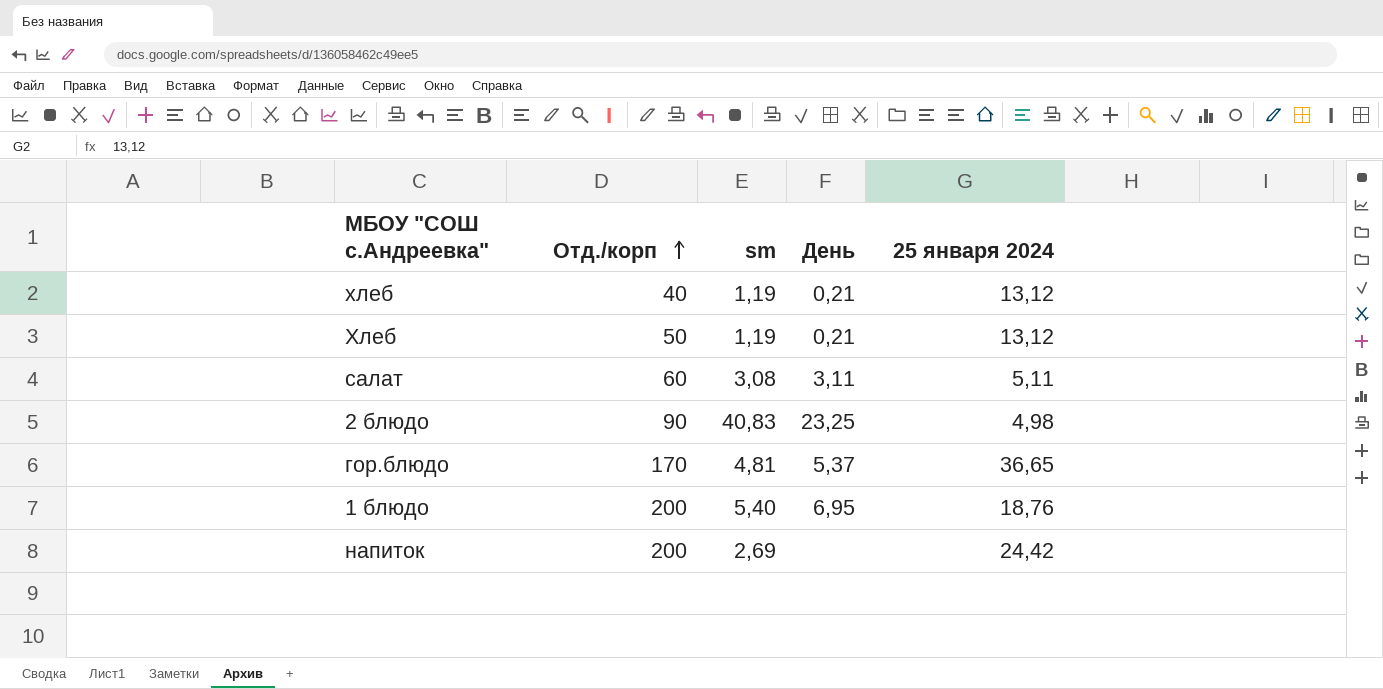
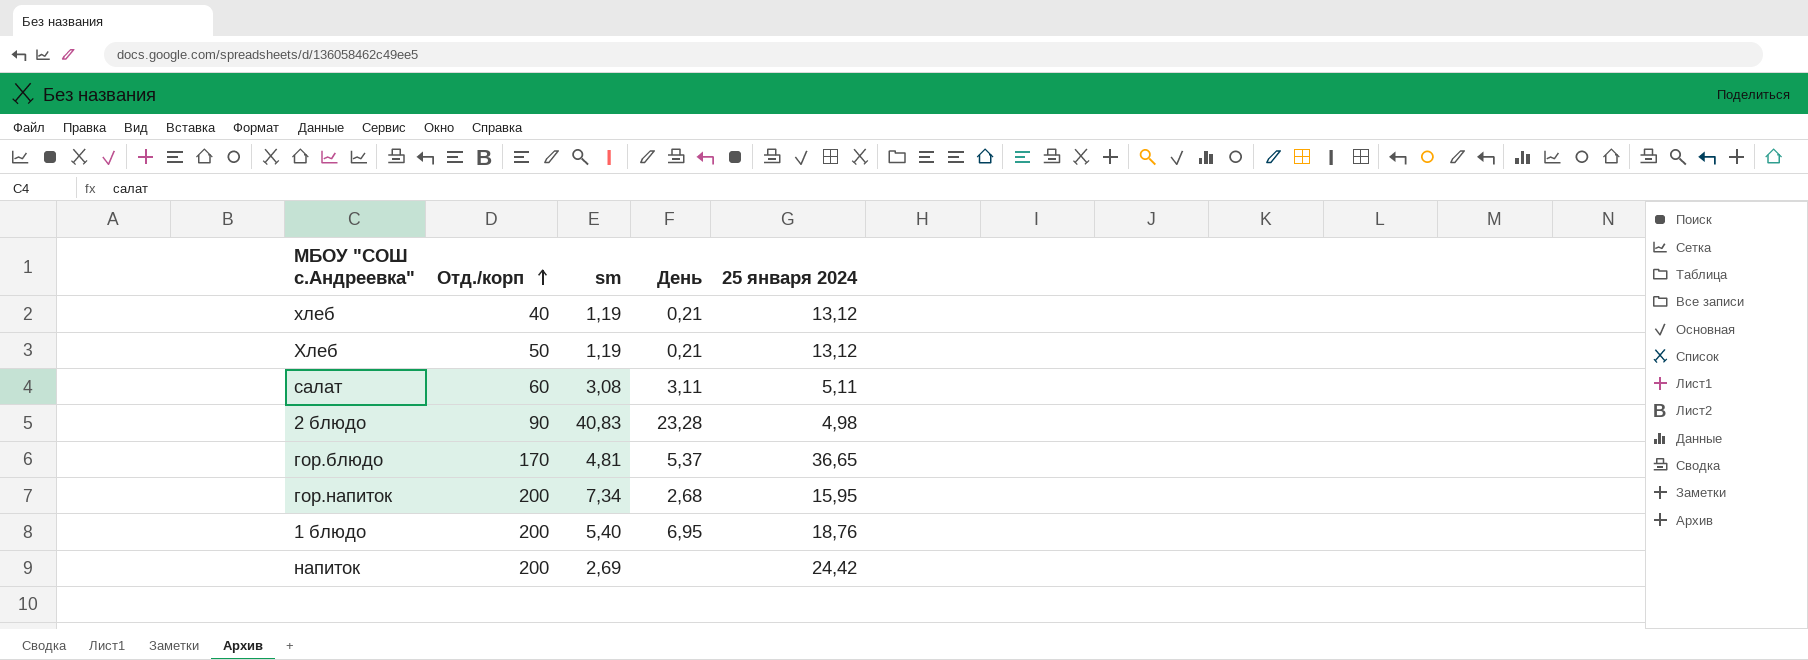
2 блюдо | День: 23,25 -> 23,28
row гор.напиток: none -> 200 | 7,34 | 2,68 | 15,95

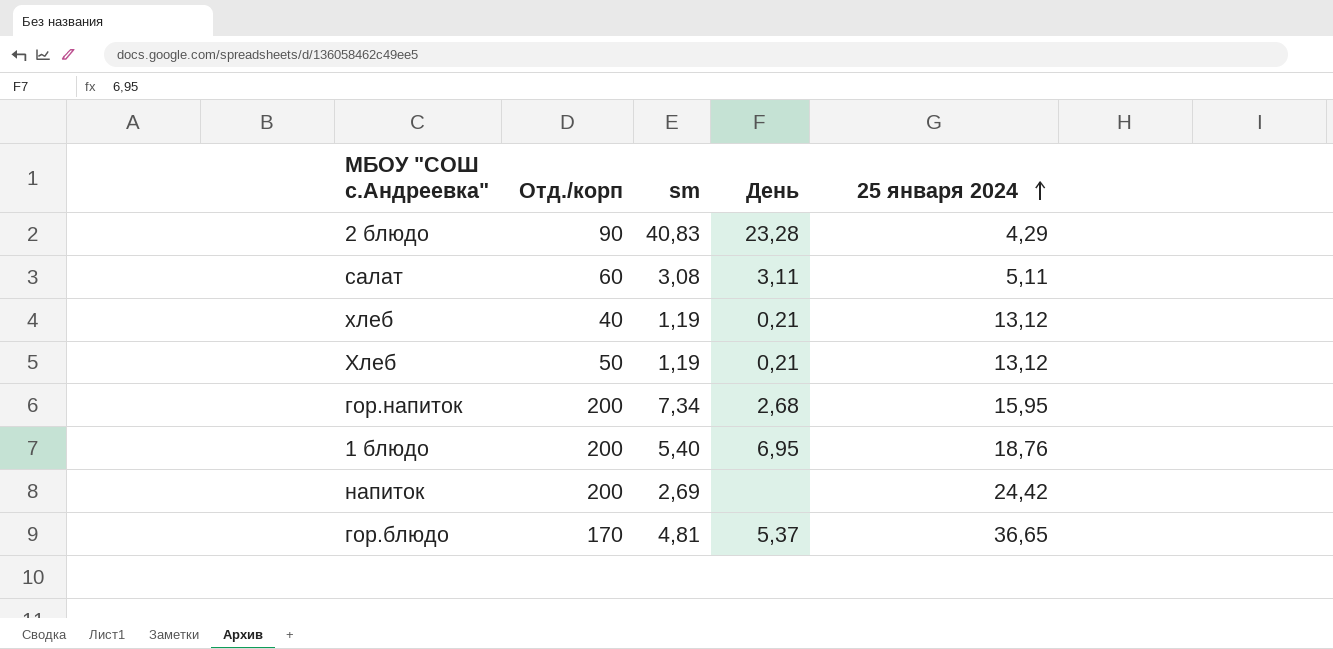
row order: Отд./корп ascending -> 25 января 2024 ascending
2 блюдо | 25 января 2024: 4,98 -> 4,29

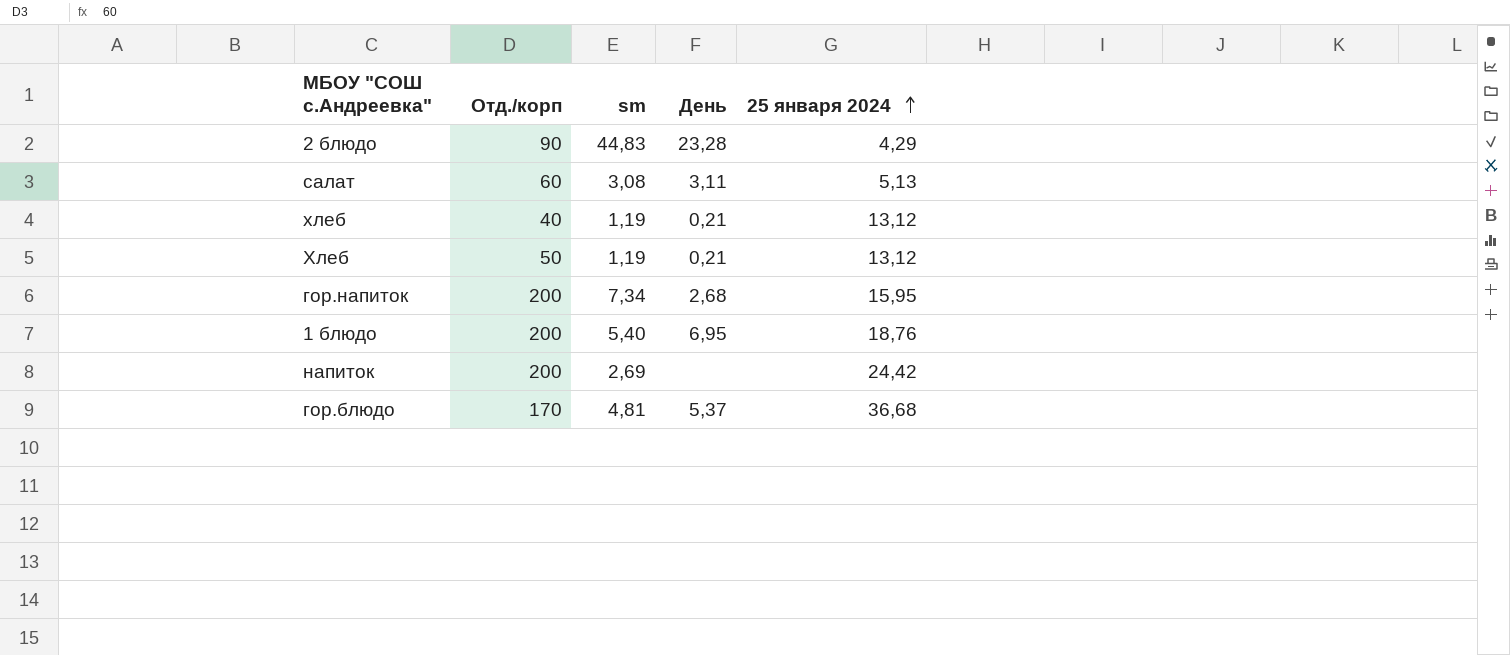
2 блюдо | sm: 40,83 -> 44,83
салат | 25 января 2024: 5,11 -> 5,13
гор.блюдо | 25 января 2024: 36,65 -> 36,68

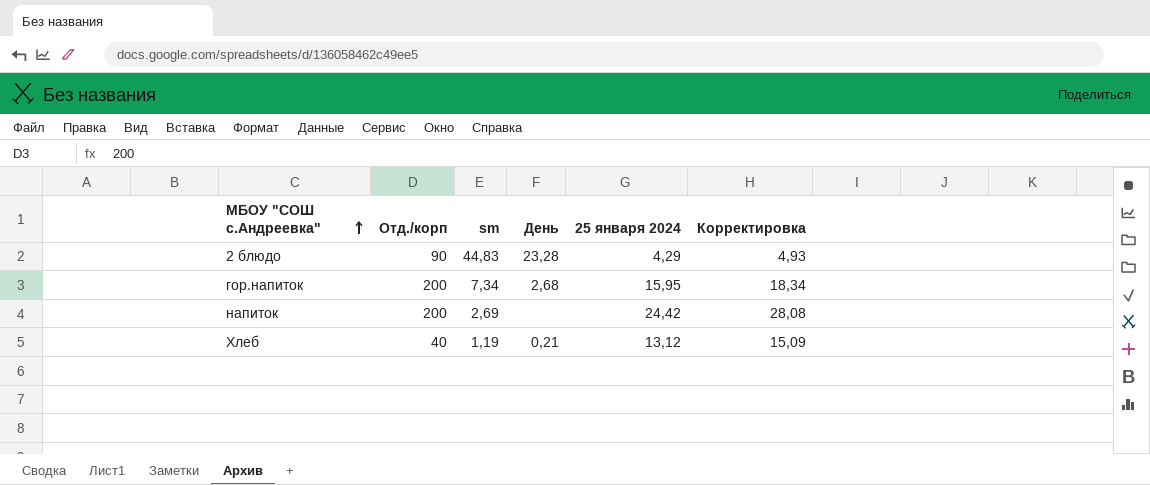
row order: 25 января 2024 ascending -> МБОУ "СОШ с.Андреевка" ascending
column Корректировка | formula: none -> [25 января 2024] * 1,15
row салат: 60 | 3,08 | 3,11 | 5,13 -> none
row хлеб: 40 | 1,19 | 0,21 | 13,12 -> none
row 1 блюдо: 200 | 5,40 | 6,95 | 18,76 -> none
row гор.блюдо: 170 | 4,81 | 5,37 | 36,68 -> none
Хлеб | Отд./корп: 50 -> 40

